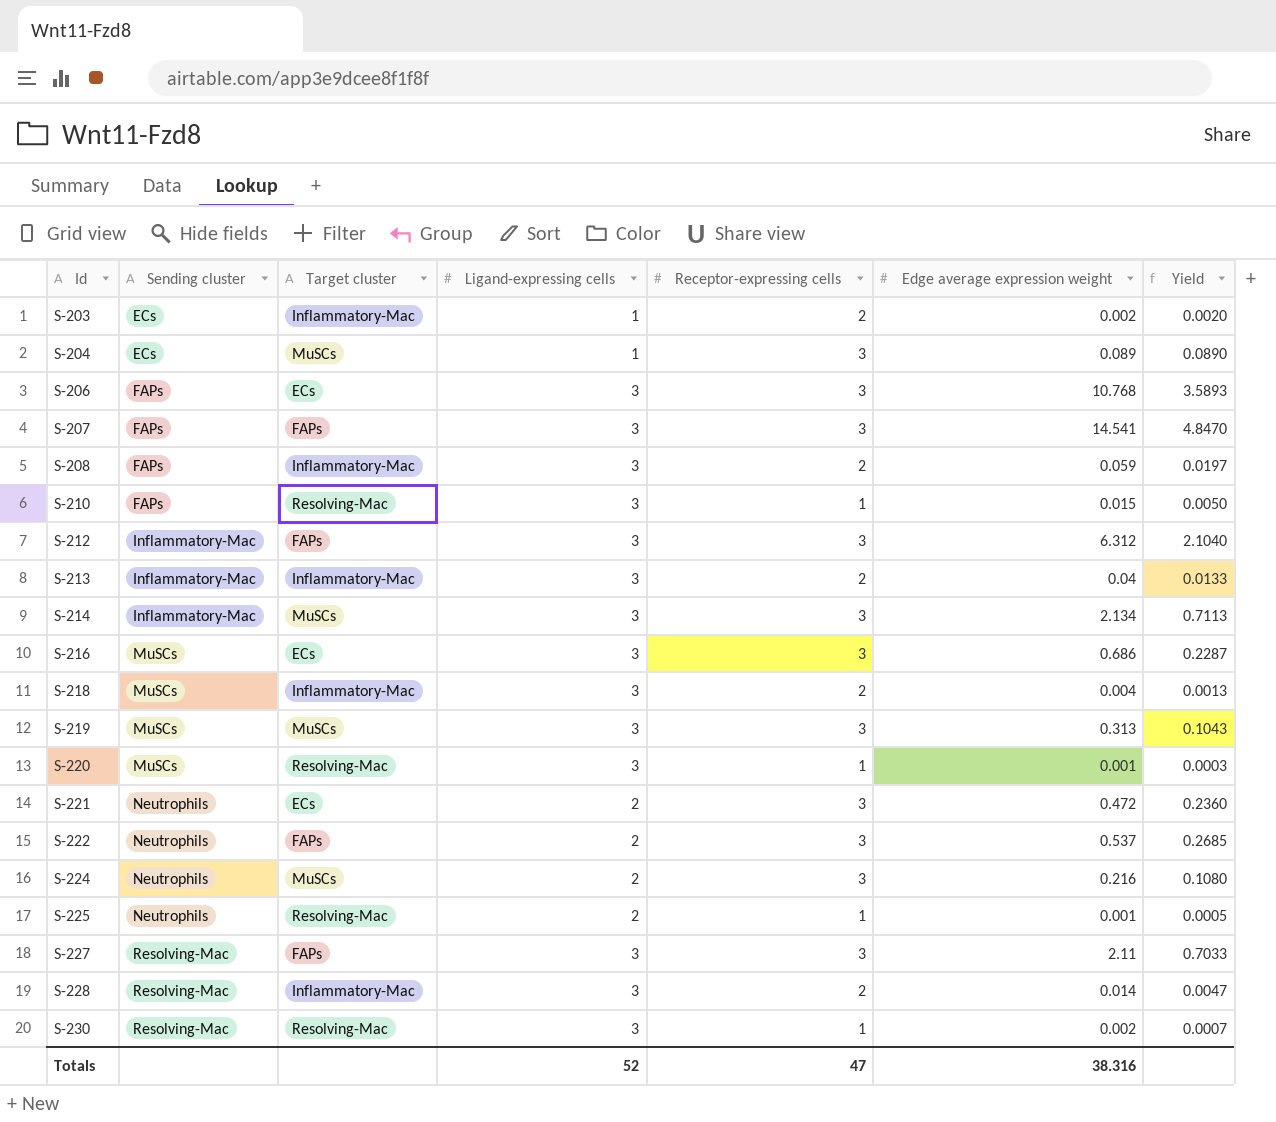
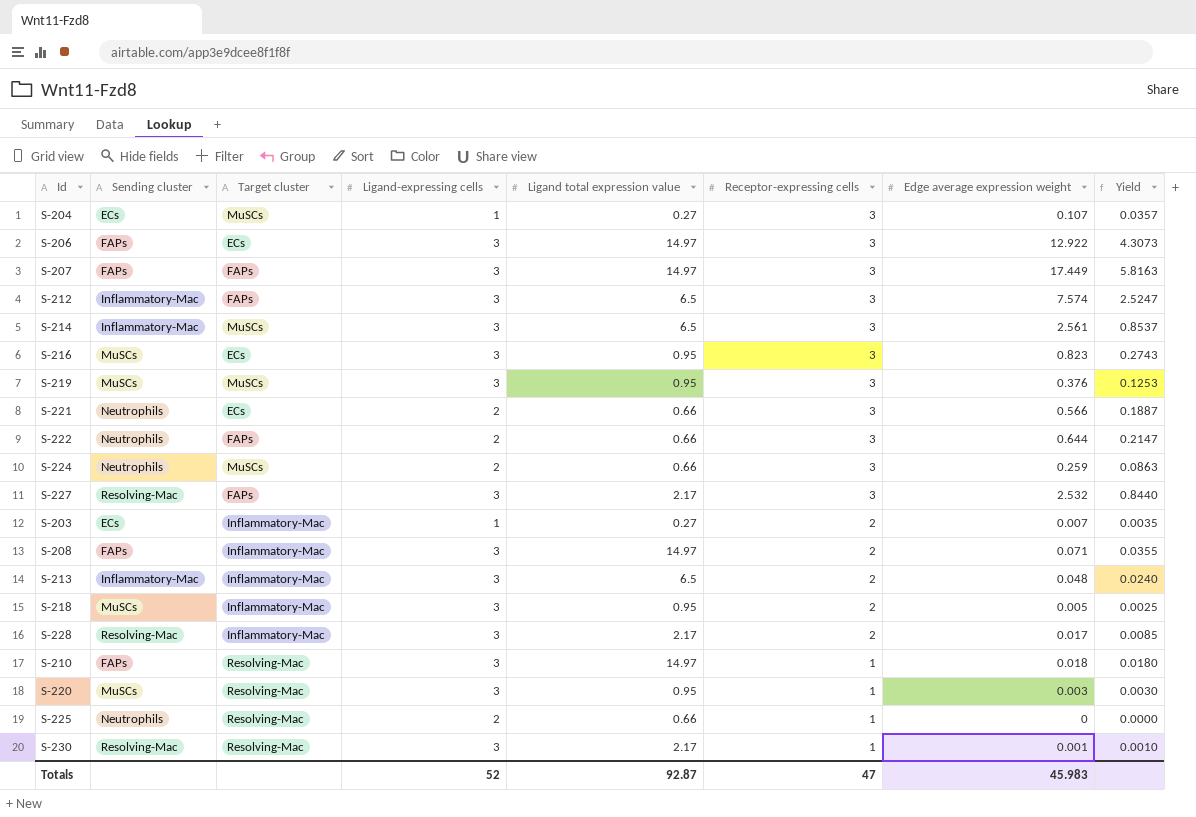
row order: Id ascending -> Receptor-expressing cells descending
column Ligand total expression value | position: none -> 5
column Yield | formula: [Edge average expression weight] / [Ligand-expressing cells] -> [Edge average expression weight] / [Receptor-expressing cells]
S-204 | Edge average expression weight: 0.089 -> 0.107
S-206 | Edge average expression weight: 10.768 -> 12.922
S-207 | Edge average expression weight: 14.541 -> 17.449
S-212 | Edge average expression weight: 6.312 -> 7.574
S-214 | Edge average expression weight: 2.134 -> 2.561
S-216 | Edge average expression weight: 0.686 -> 0.823
S-219 | Edge average expression weight: 0.313 -> 0.376
S-221 | Edge average expression weight: 0.472 -> 0.566
S-222 | Edge average expression weight: 0.537 -> 0.644
S-224 | Edge average expression weight: 0.216 -> 0.259
S-227 | Edge average expression weight: 2.11 -> 2.532
S-203 | Edge average expression weight: 0.002 -> 0.007
S-208 | Edge average expression weight: 0.059 -> 0.071
S-213 | Edge average expression weight: 0.04 -> 0.048
S-218 | Edge average expression weight: 0.004 -> 0.005
S-228 | Edge average expression weight: 0.014 -> 0.017
S-210 | Edge average expression weight: 0.015 -> 0.018
S-220 | Edge average expression weight: 0.001 -> 0.003
S-225 | Edge average expression weight: 0.001 -> 0
S-230 | Edge average expression weight: 0.002 -> 0.001
Totals | Edge average expression weight: 38.316 -> 45.983

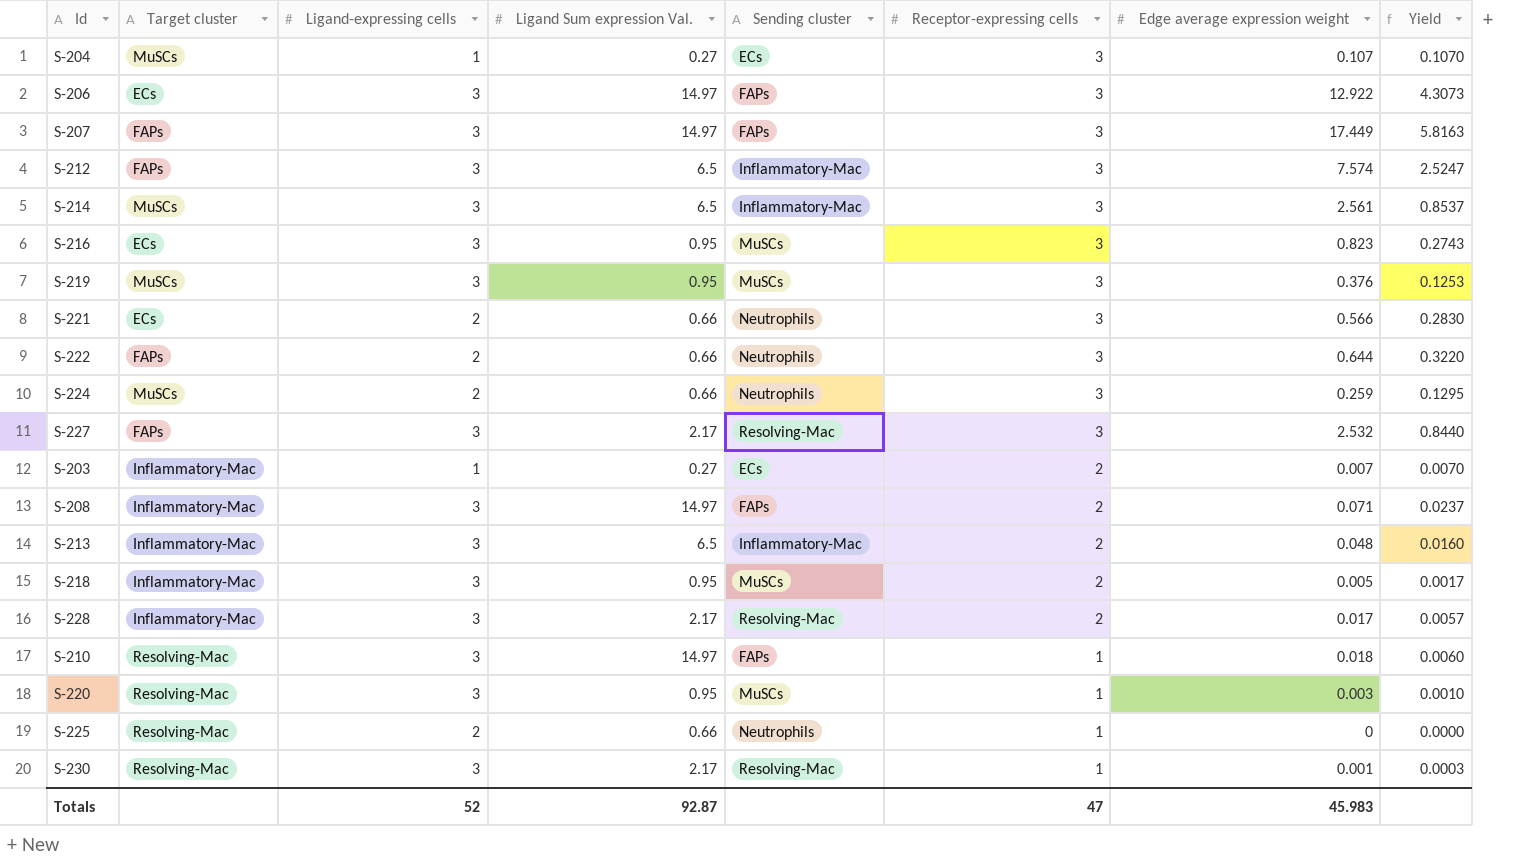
column name: Ligand total expression value -> Ligand Sum expression Val.
column Sending cluster | position: 2 -> 5
column Yield | formula: [Edge average expression weight] / [Receptor-expressing cells] -> [Edge average expression weight] / [Ligand-expressing cells]

